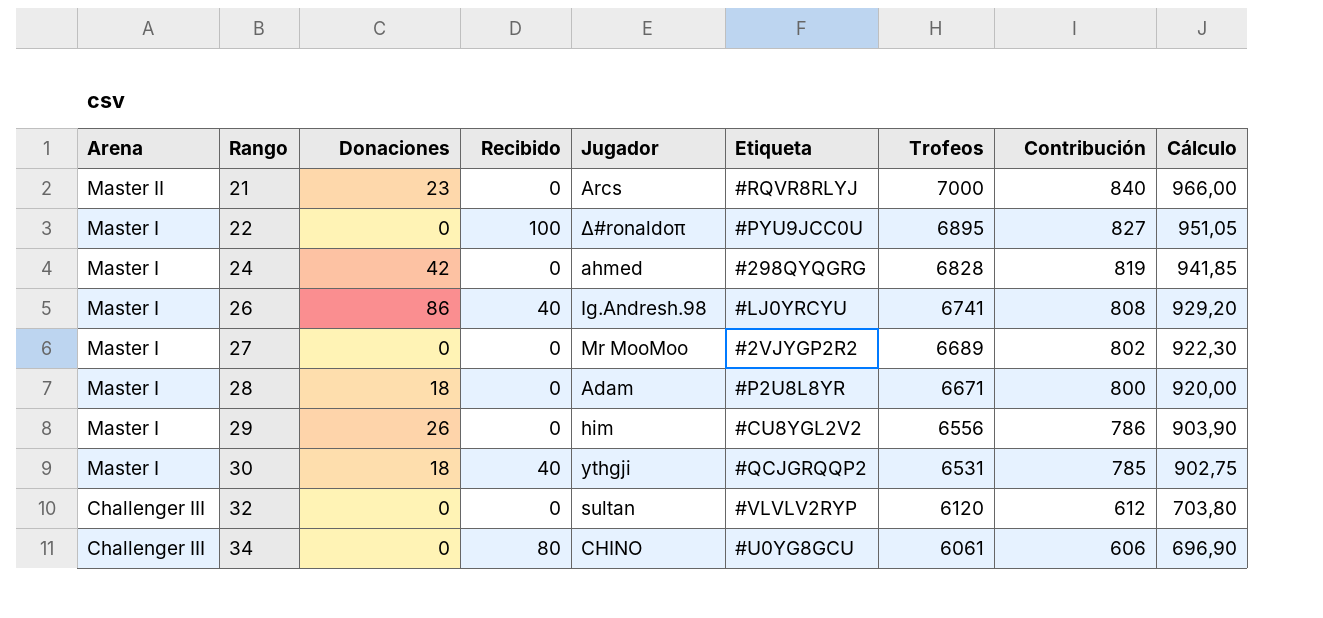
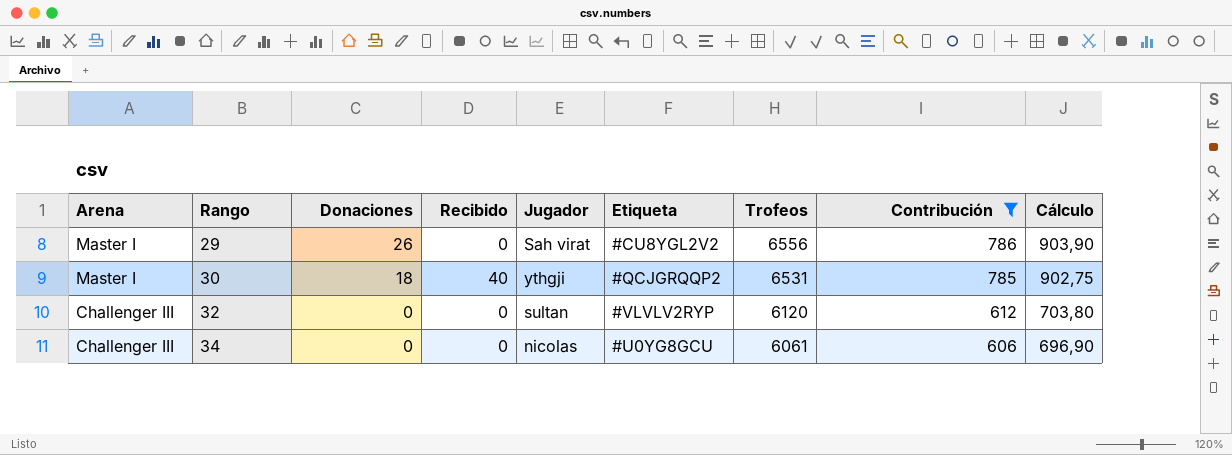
filter: none -> Contribución <= 786
29 | Jugador: him -> Sah virat
34 | Recibido: 80 -> 0
34 | Jugador: CHINO -> nicolas

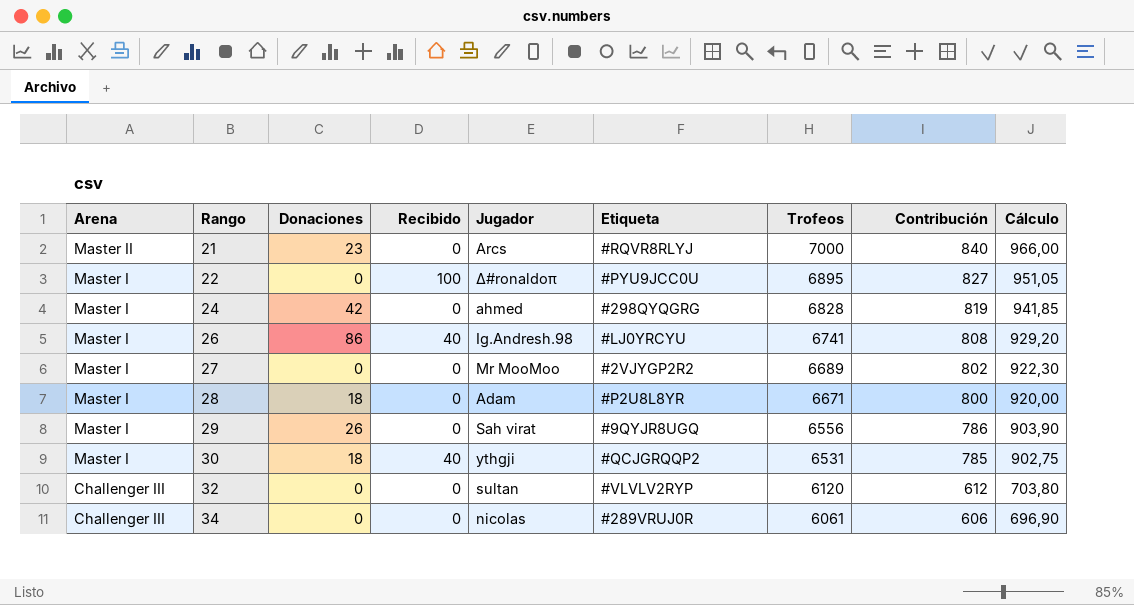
filter: Contribución <= 786 -> none
29 | Etiqueta: #CU8YGL2V2 -> #9QYJR8UGQ
34 | Etiqueta: #U0YG8GCU -> #289VRUJ0R

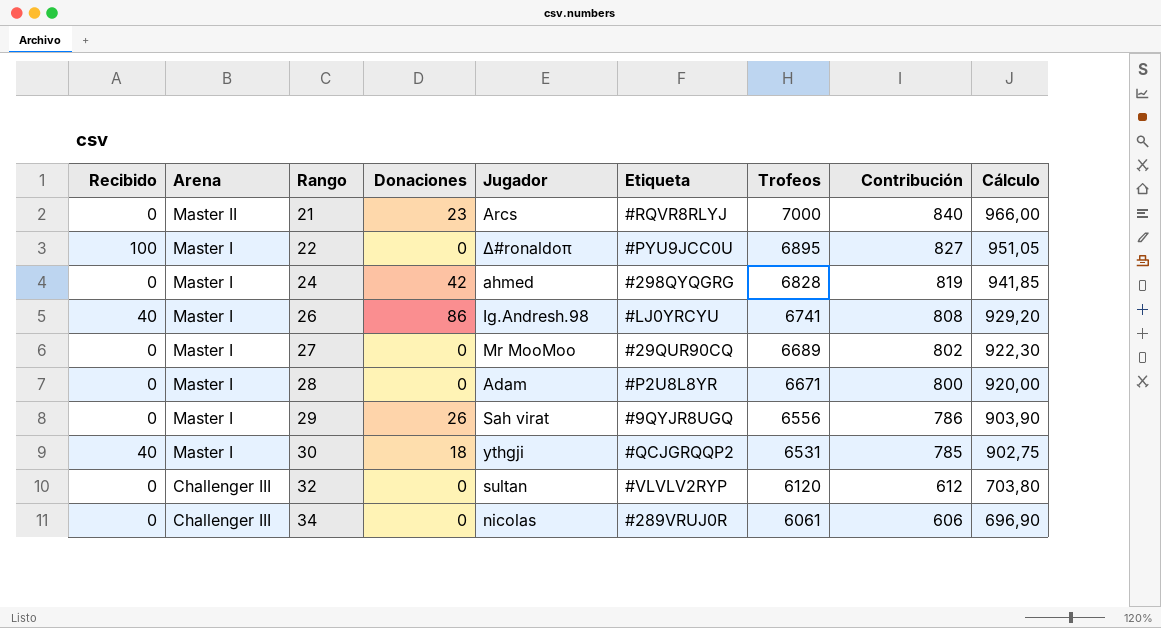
column Recibido | position: 4 -> 1
27 | Etiqueta: #2VJYGP2R2 -> #29QUR90CQ
28 | Donaciones: 18 -> 0

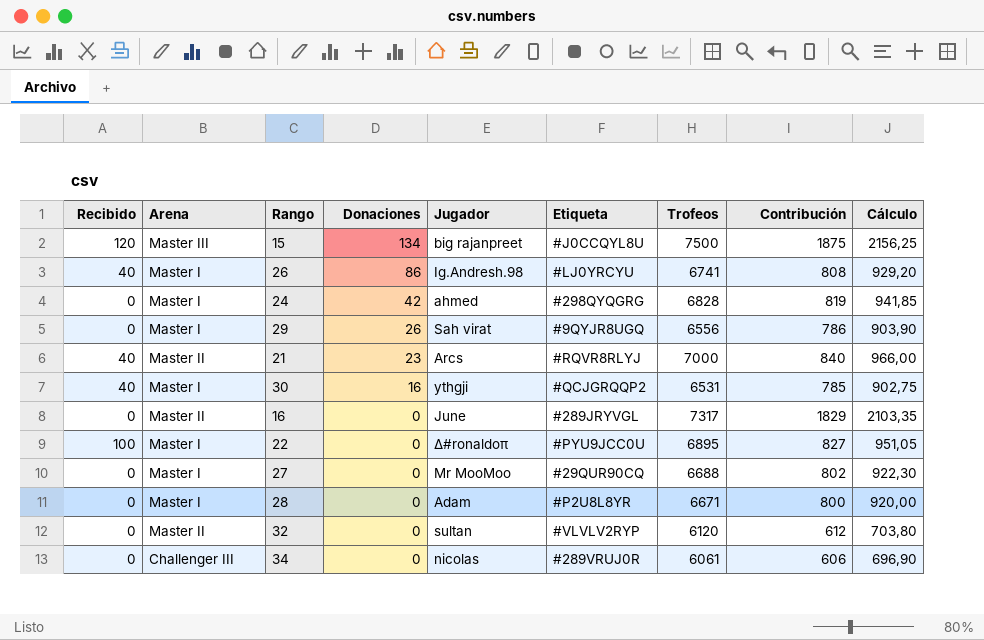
row order: Arena descending -> Donaciones descending
row 15: none -> 120 | Master III | 134 | big rajanpreet | #J0CCQYL8U | 7500 | 1875 | 2156,25
21 | Recibido: 0 -> 40
30 | Donaciones: 18 -> 16
row 16: none -> 0 | Master II | 0 | June | #289JRYVGL | 7317 | 1829 | 2103,35
27 | Trofeos: 6689 -> 6688
32 | Arena: Challenger III -> Master II

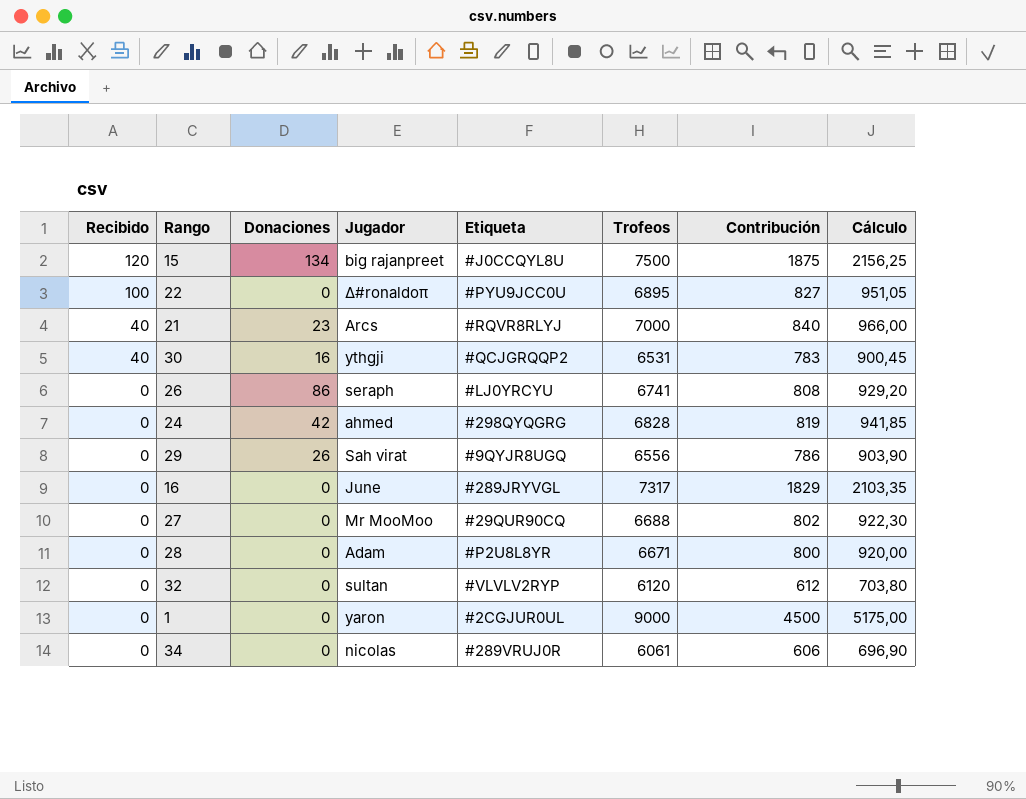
row order: Donaciones descending -> Recibido descending
column Arena | position: 2 -> none
30 | Contribución: 785 -> 783
30 | Cálculo: 902,75 -> 900,45
26 | Recibido: 40 -> 0
26 | Jugador: Ig.Andresh.98 -> seraph
row 1: none -> 0 | 0 | yaron | #2CGJUR0UL | 9000 | 4500 | 5175,00

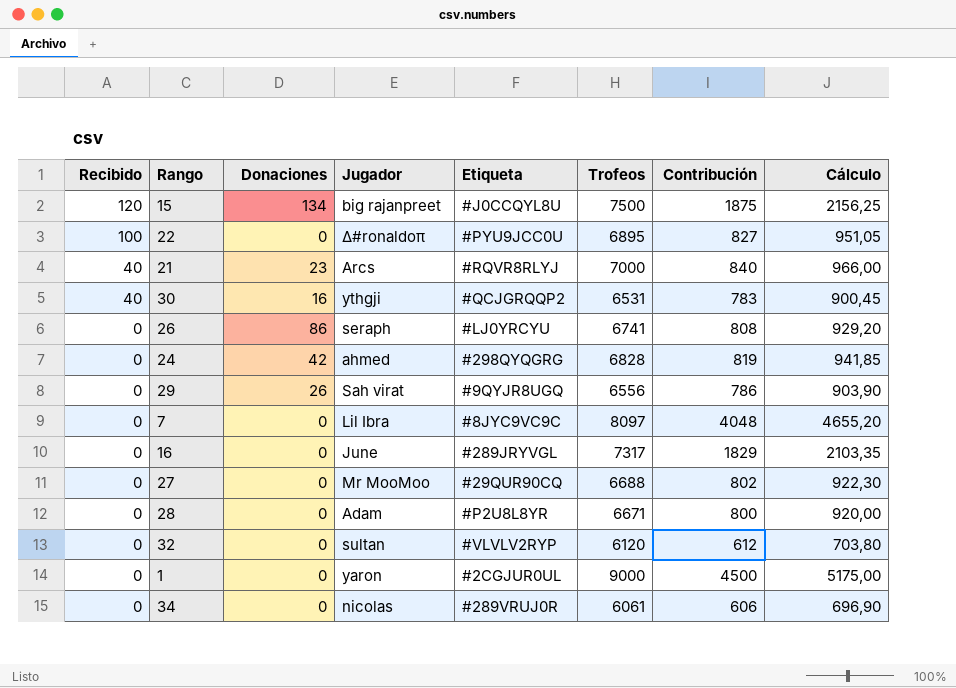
row 7: none -> 0 | 0 | Lil Ibra | #8JYC9VC9C | 8097 | 4048 | 4655,20

